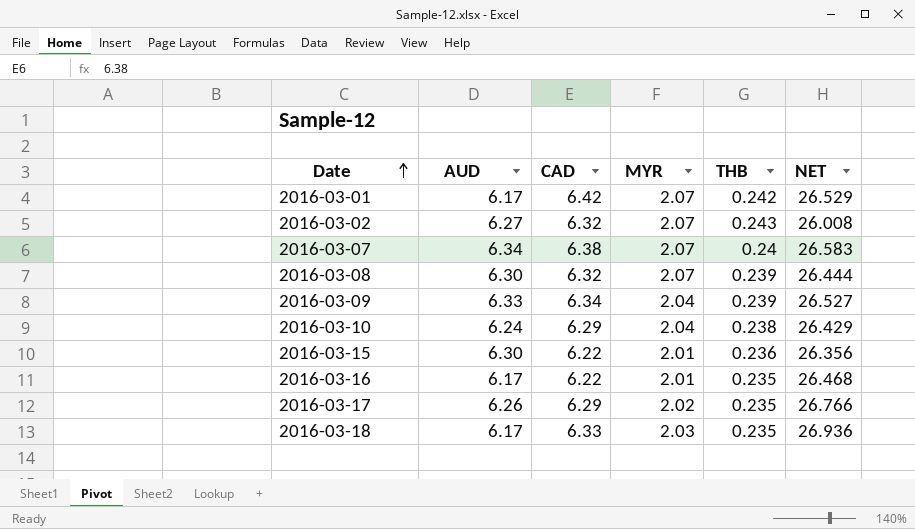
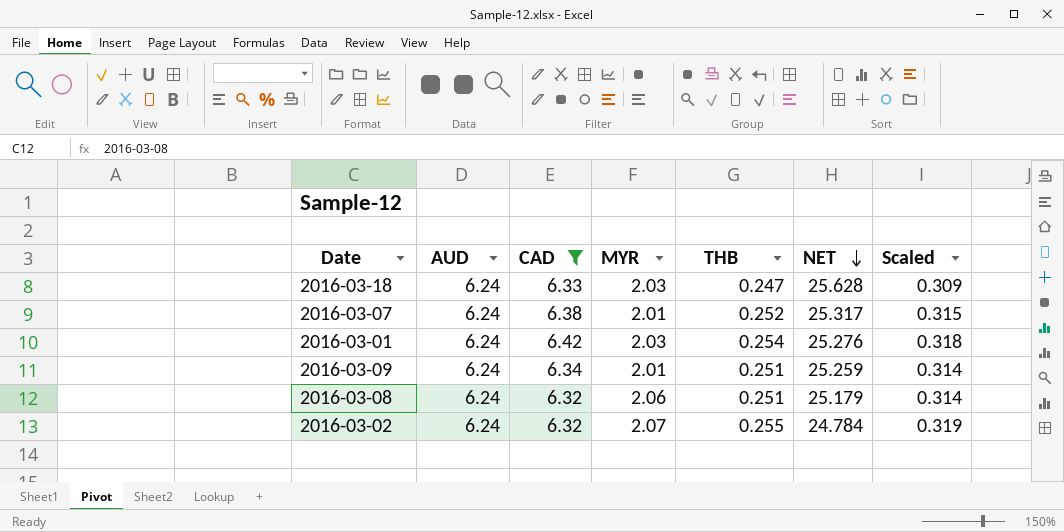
filter: none -> CAD >= 6.32
row order: Date ascending -> NET descending
column Scaled | formula: none -> [THB] * 1.25
2016-03-18 | AUD: 6.17 -> 6.24
2016-03-18 | THB: 0.235 -> 0.247
2016-03-18 | NET: 26.936 -> 25.628
2016-03-07 | AUD: 6.34 -> 6.24
2016-03-07 | MYR: 2.07 -> 2.01
2016-03-07 | THB: 0.24 -> 0.252
2016-03-07 | NET: 26.583 -> 25.317
2016-03-01 | AUD: 6.17 -> 6.24
2016-03-01 | MYR: 2.07 -> 2.03
2016-03-01 | THB: 0.242 -> 0.254
2016-03-01 | NET: 26.529 -> 25.276
2016-03-09 | AUD: 6.33 -> 6.24
2016-03-09 | MYR: 2.04 -> 2.01
2016-03-09 | THB: 0.239 -> 0.251
2016-03-09 | NET: 26.527 -> 25.259
2016-03-08 | AUD: 6.30 -> 6.24
2016-03-08 | MYR: 2.07 -> 2.06
2016-03-08 | THB: 0.239 -> 0.251
2016-03-08 | NET: 26.444 -> 25.179
2016-03-02 | AUD: 6.27 -> 6.24
2016-03-02 | THB: 0.243 -> 0.255
2016-03-02 | NET: 26.008 -> 24.784

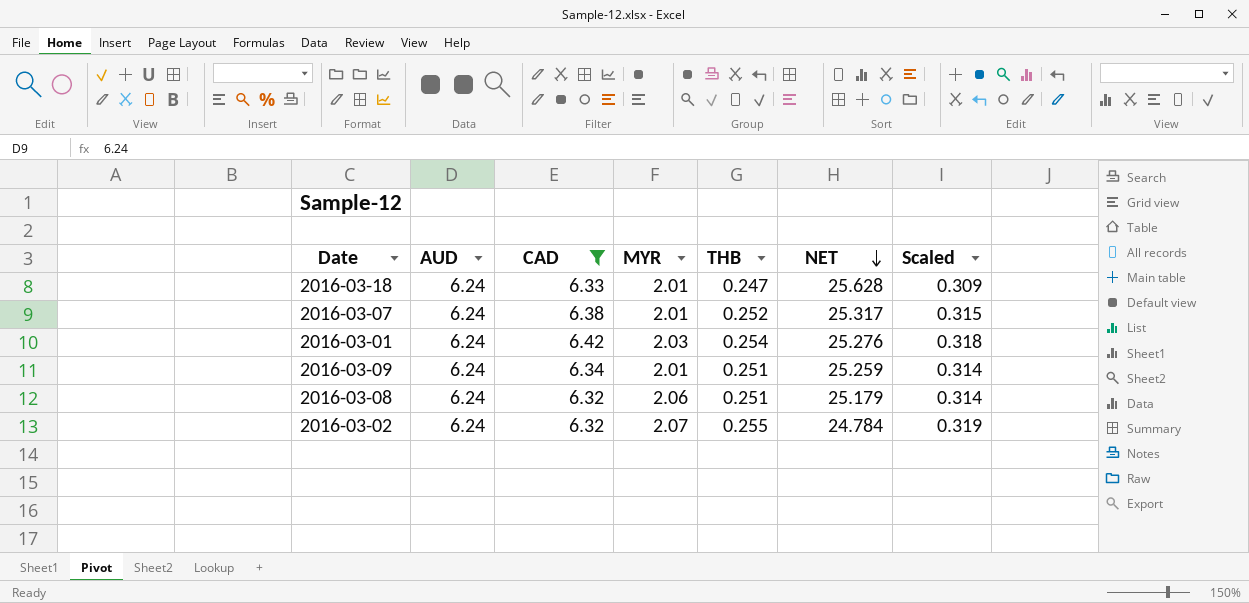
2016-03-18 | MYR: 2.03 -> 2.01

